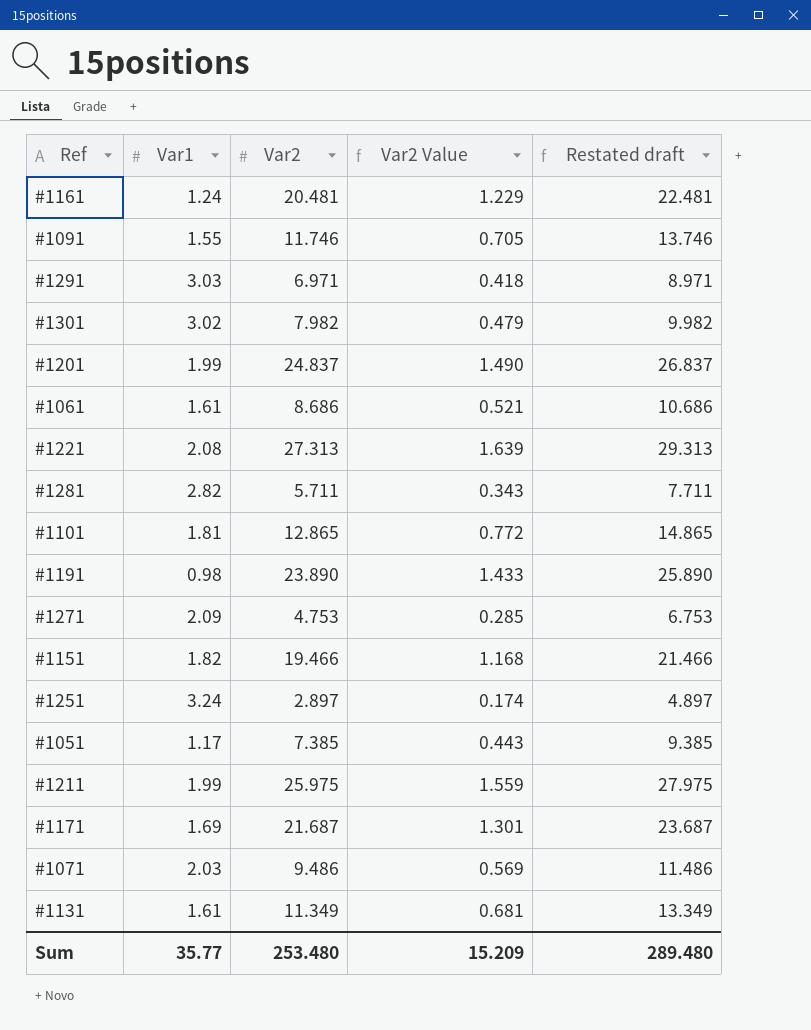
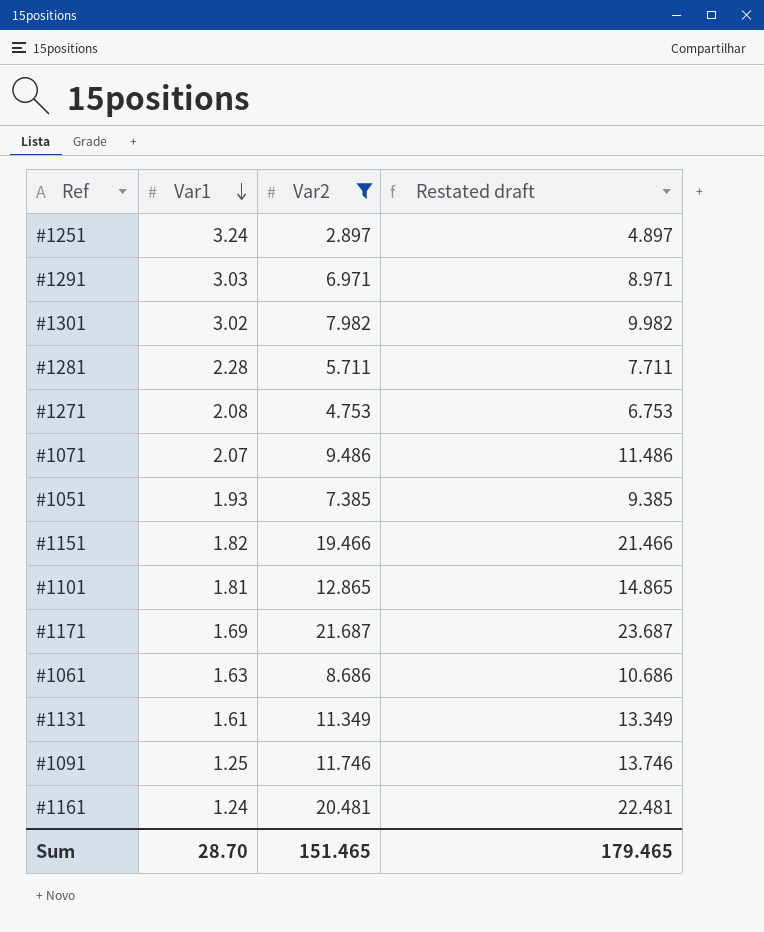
filter: none -> Var2 <= 21.687
row order: none -> Var1 descending
column Var2 Value | formula: [Var2] * 0.06 -> none
#1281 | Var1: 2.82 -> 2.28
#1271 | Var1: 2.09 -> 2.08
#1071 | Var1: 2.03 -> 2.07
#1051 | Var1: 1.17 -> 1.93
#1061 | Var1: 1.61 -> 1.63
#1091 | Var1: 1.55 -> 1.25
Sum | Var1: 35.77 -> 28.70
Sum | Var2: 253.480 -> 151.465
Sum | Restated draft: 289.480 -> 179.465

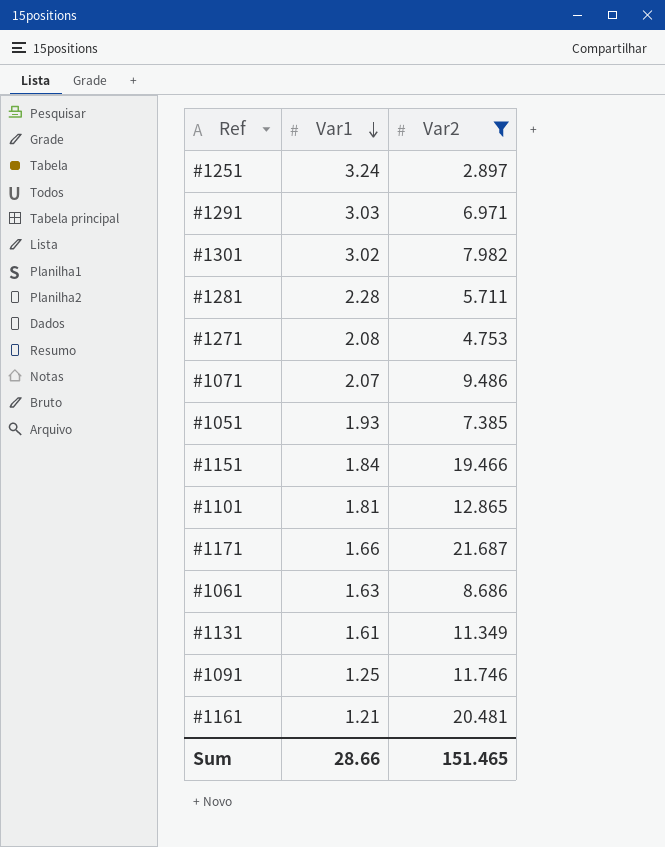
column Restated draft | formula: [Var2] + 2 -> none
#1151 | Var1: 1.82 -> 1.84
#1171 | Var1: 1.69 -> 1.66
#1161 | Var1: 1.24 -> 1.21
Sum | Var1: 28.70 -> 28.66

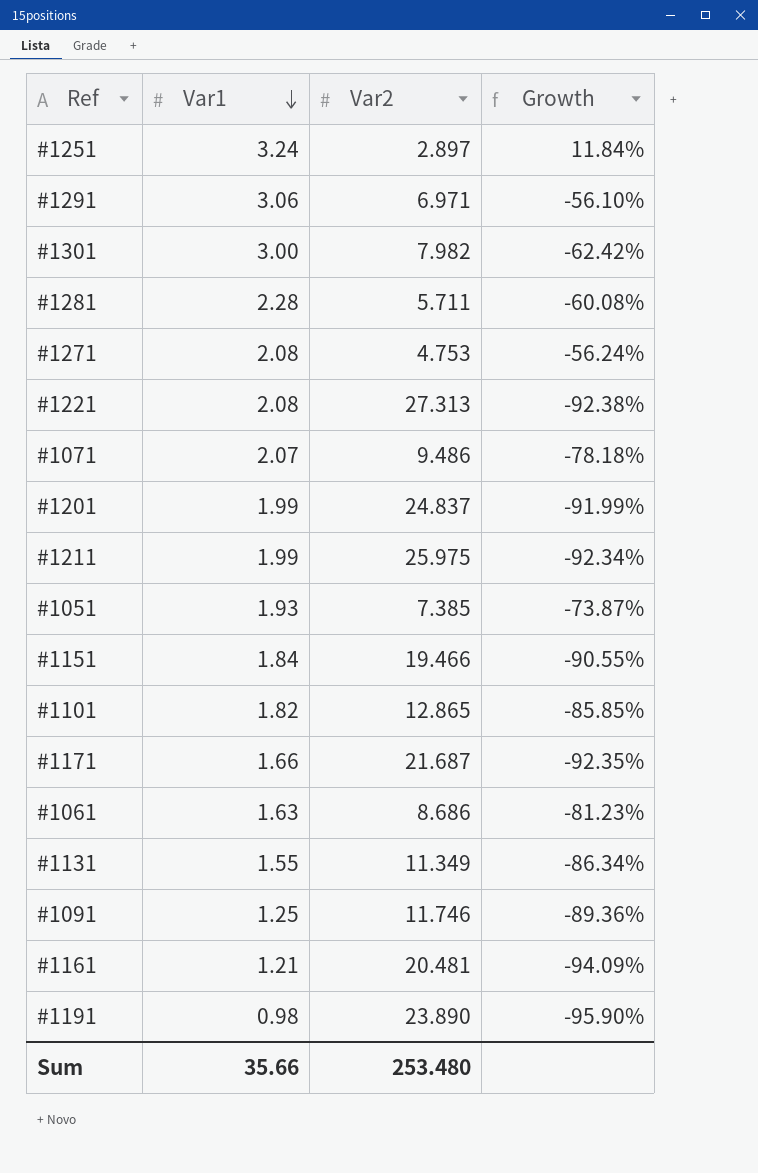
filter: Var2 <= 21.687 -> none
column Growth | formula: none -> ([Var1] - [Var2]) / [Var2]
#1291 | Var1: 3.03 -> 3.06
#1301 | Var1: 3.02 -> 3.00
#1101 | Var1: 1.81 -> 1.82
#1131 | Var1: 1.61 -> 1.55
Sum | Var1: 28.66 -> 35.66
Sum | Var2: 151.465 -> 253.480

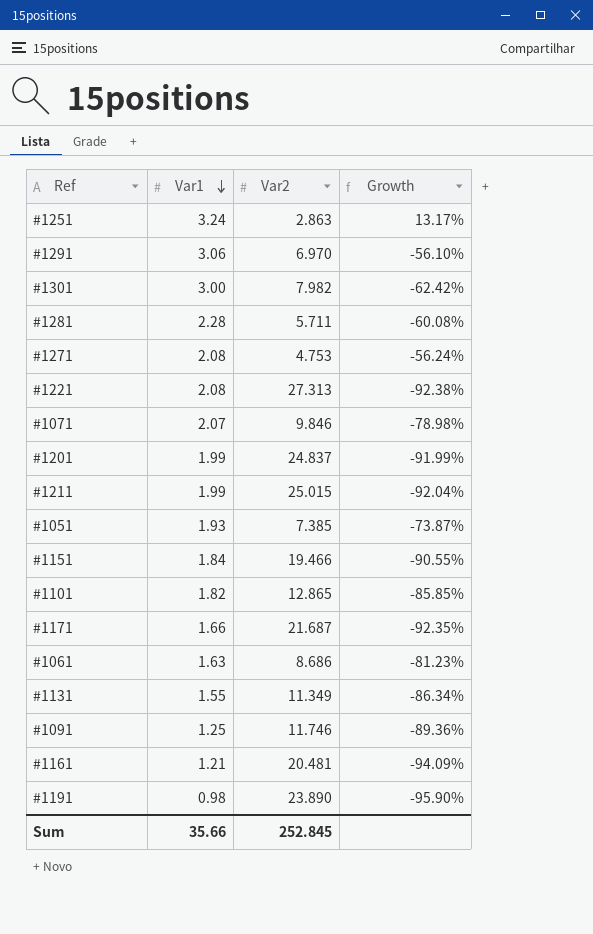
#1251 | Var2: 2.897 -> 2.863
#1251 | Growth: 11.84% -> 13.17%
#1291 | Var2: 6.971 -> 6.970
#1071 | Var2: 9.486 -> 9.846
#1071 | Growth: -78.18% -> -78.98%
#1211 | Var2: 25.975 -> 25.015
#1211 | Growth: -92.34% -> -92.04%
Sum | Var2: 253.480 -> 252.845

